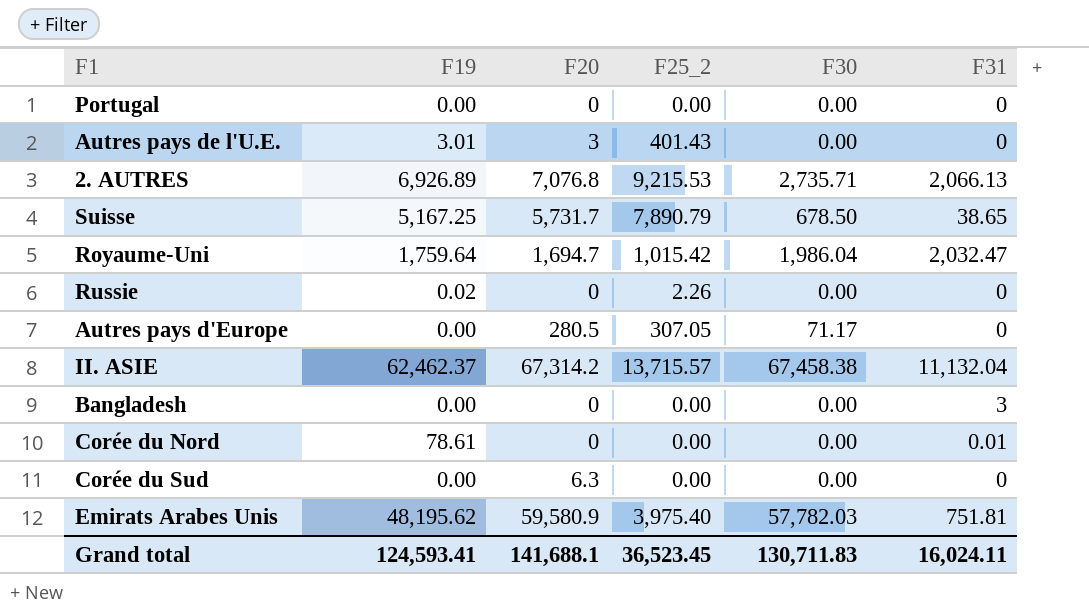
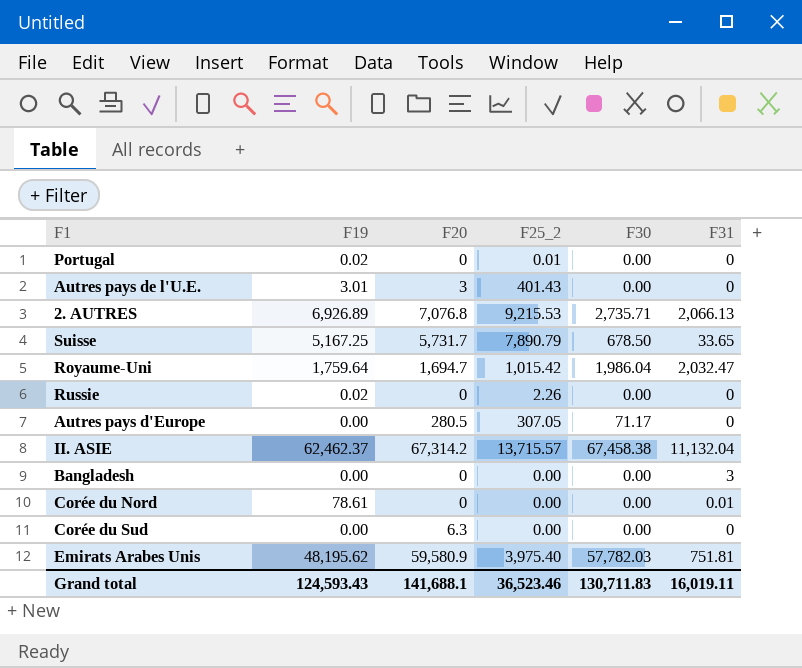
Portugal | F19: 0.00 -> 0.02
Portugal | F25_2: 0.00 -> 0.01
Suisse | F31: 38.65 -> 33.65
Grand total | F19: 124,593.41 -> 124,593.43
Grand total | F25_2: 36,523.45 -> 36,523.46
Grand total | F31: 16,024.11 -> 16,019.11

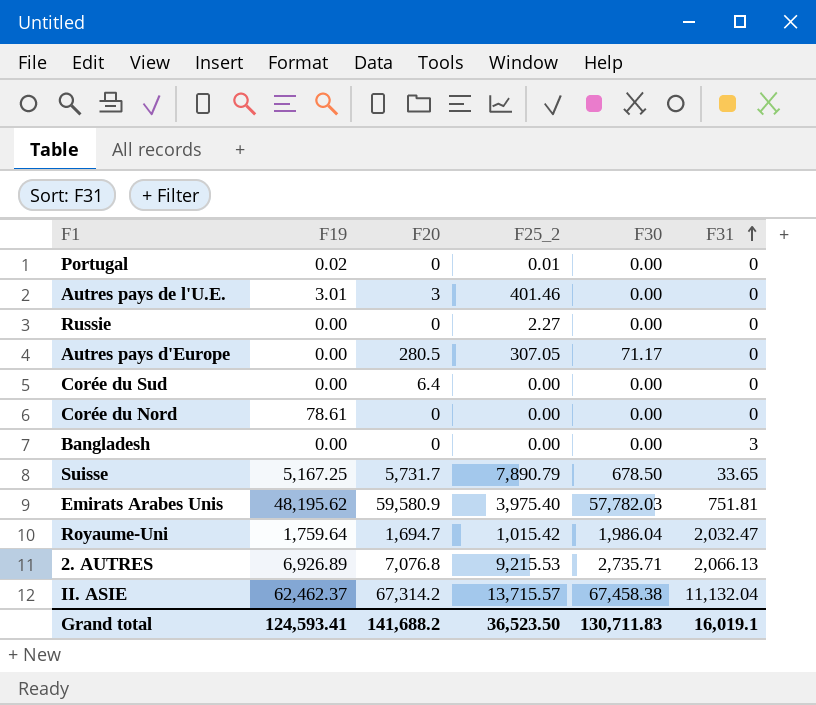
row order: none -> F31 ascending
Autres pays de l'U.E. | F25_2: 401.43 -> 401.46
Russie | F19: 0.02 -> 0.00
Russie | F25_2: 2.26 -> 2.27
Corée du Sud | F20: 6.3 -> 6.4
Corée du Nord | F31: 0.01 -> 0
Grand total | F19: 124,593.43 -> 124,593.41
Grand total | F20: 141,688.1 -> 141,688.2
Grand total | F25_2: 36,523.46 -> 36,523.50
Grand total | F31: 16,019.11 -> 16,019.1

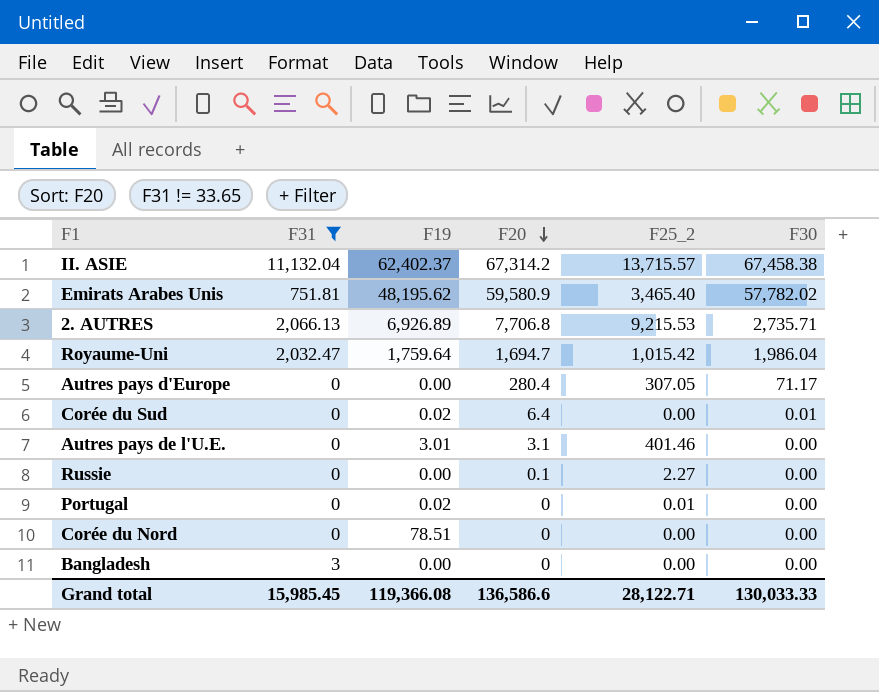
filter: none -> F31 != 33.65
row order: F31 ascending -> F20 descending
column F31 | position: 6 -> 2
II. ASIE | F19: 62,462.37 -> 62,402.37
Emirats Arabes Unis | F25_2: 3,975.40 -> 3,465.40
Emirats Arabes Unis | F30: 57,782.03 -> 57,782.02
2. AUTRES | F20: 7,076.8 -> 7,706.8
Autres pays d'Europe | F20: 280.5 -> 280.4
Corée du Sud | F19: 0.00 -> 0.02
Corée du Sud | F30: 0.00 -> 0.01
Autres pays de l'U.E. | F20: 3 -> 3.1
Russie | F20: 0 -> 0.1
Corée du Nord | F19: 78.61 -> 78.51
Grand total | F31: 16,019.1 -> 15,985.45
Grand total | F19: 124,593.41 -> 119,366.08
Grand total | F20: 141,688.2 -> 136,586.6
Grand total | F25_2: 36,523.50 -> 28,122.71
Grand total | F30: 130,711.83 -> 130,033.33

